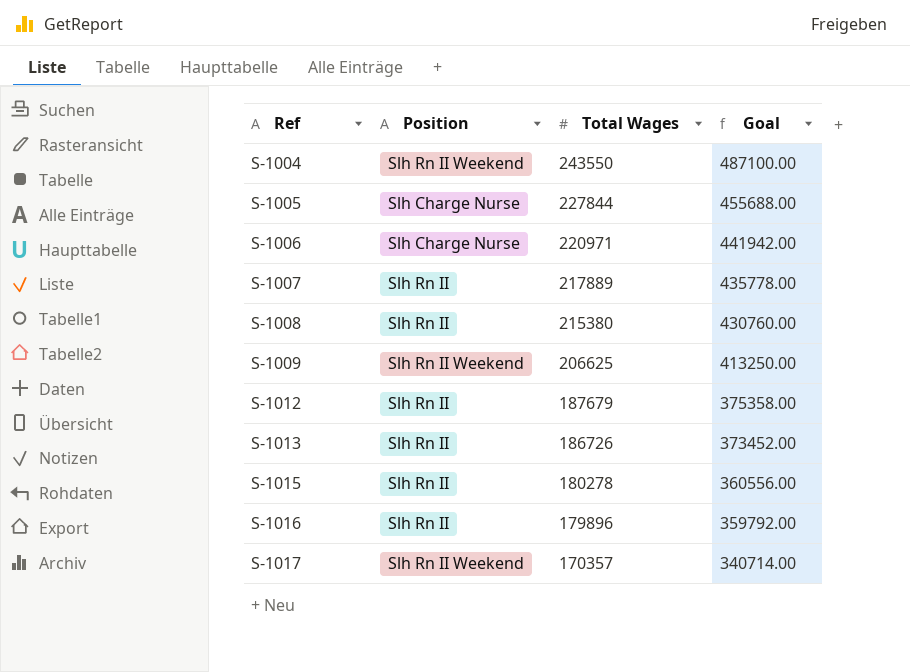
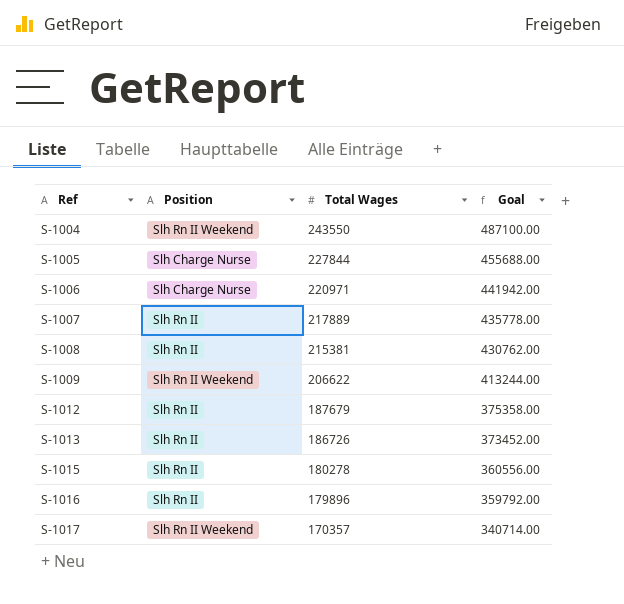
S-1008 | Total Wages: 215380 -> 215381
S-1008 | Goal: 430760.00 -> 430762.00
S-1009 | Total Wages: 206625 -> 206622
S-1009 | Goal: 413250.00 -> 413244.00

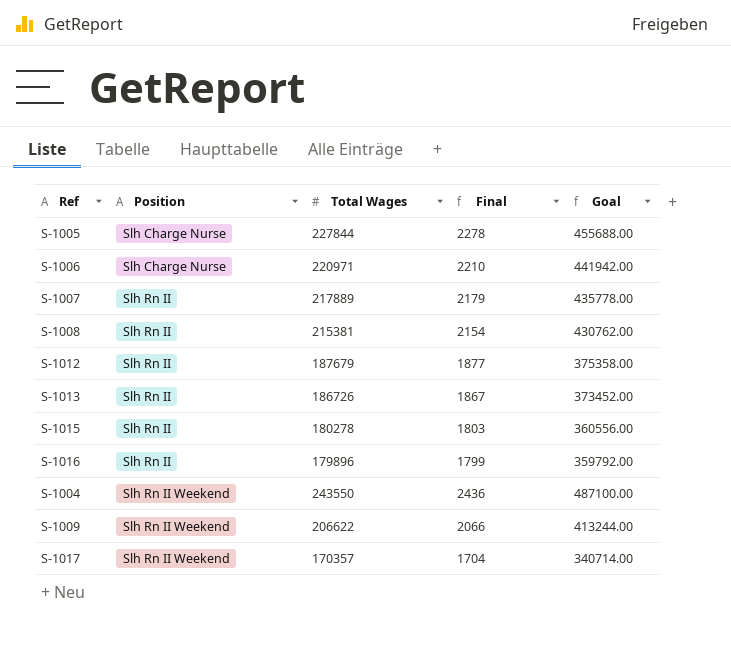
row order: Ref ascending -> Position ascending
column Final | formula: none -> [Total Wages] * 0.01

